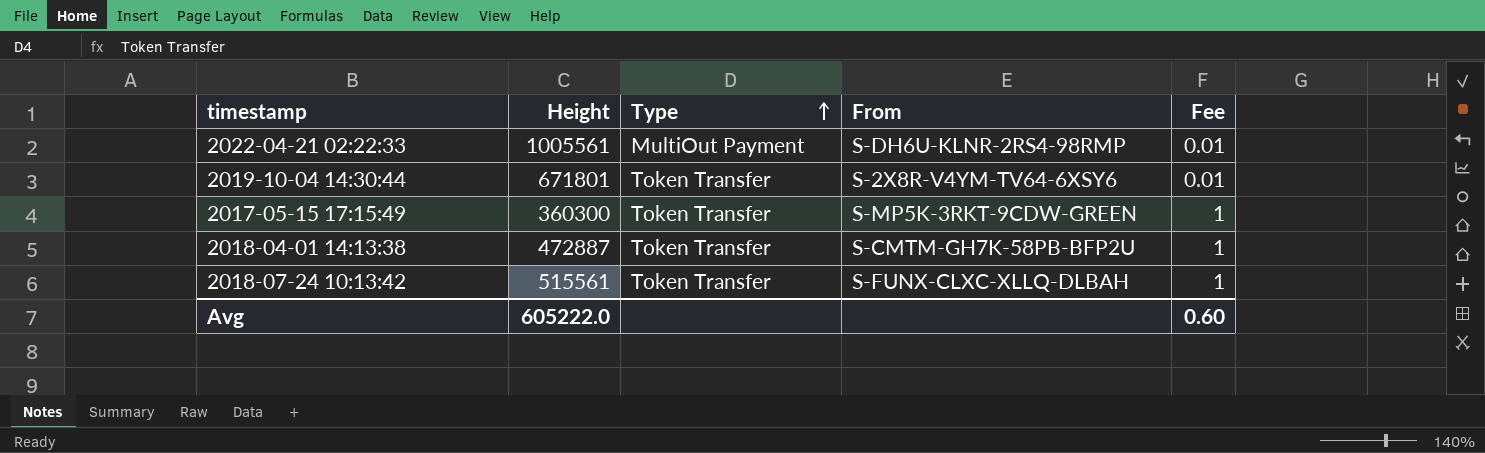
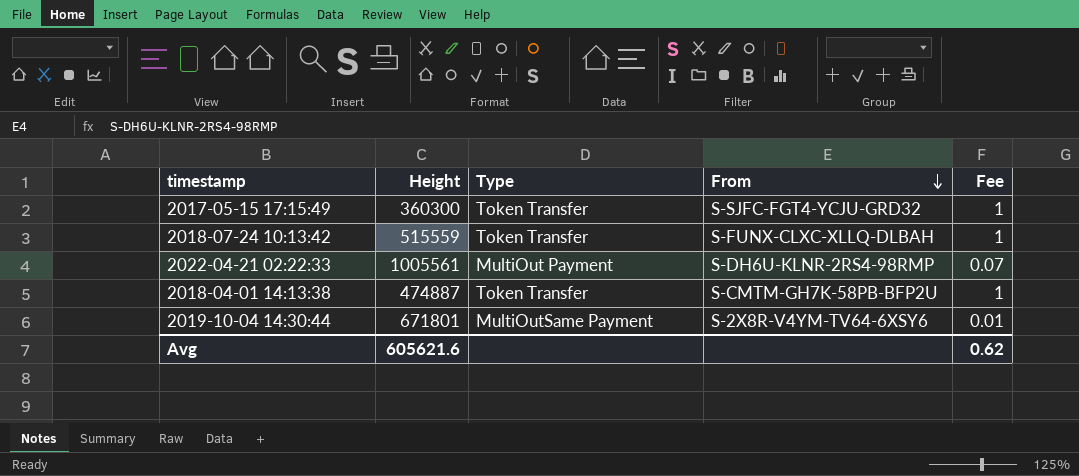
row order: Type ascending -> From descending
2017-05-15 17:15:49 | From: S-MP5K-3RKT-9CDW-GREEN -> S-SJFC-FGT4-YCJU-GRD32
2018-07-24 10:13:42 | Height: 515561 -> 515559
2022-04-21 02:22:33 | Fee: 0.01 -> 0.07
2018-04-01 14:13:38 | Height: 472887 -> 474887
2019-10-04 14:30:44 | Type: Token Transfer -> MultiOutSame Payment
Avg | Height: 605222.0 -> 605621.6
Avg | Fee: 0.60 -> 0.62

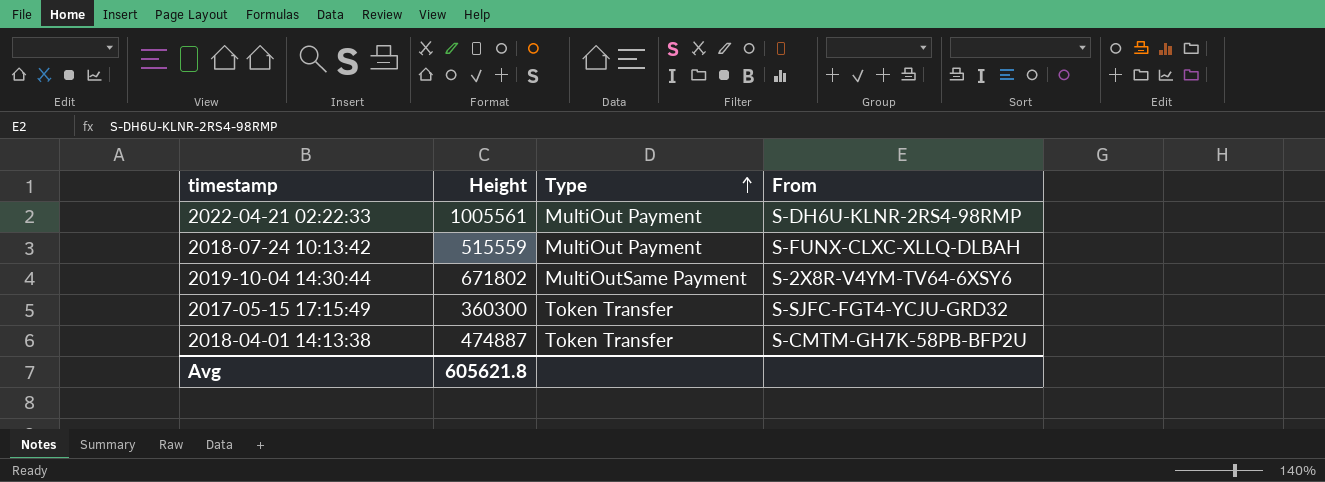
row order: From descending -> Type ascending
column Fee | position: 5 -> none
2018-07-24 10:13:42 | Type: Token Transfer -> MultiOut Payment
2019-10-04 14:30:44 | Height: 671801 -> 671802
Avg | Height: 605621.6 -> 605621.8

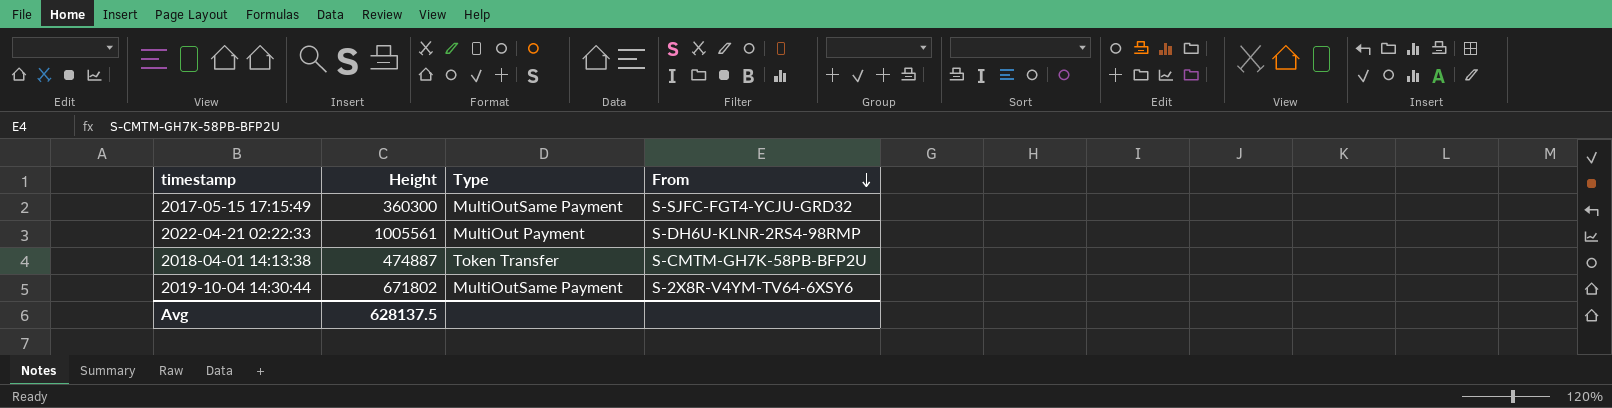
row order: Type ascending -> From descending
row 2018-07-24 10:13:42: 515559 | MultiOut Payment | S-FUNX-CLXC-XLLQ-DLBAH -> none
2017-05-15 17:15:49 | Type: Token Transfer -> MultiOutSame Payment
Avg | Height: 605621.8 -> 628137.5

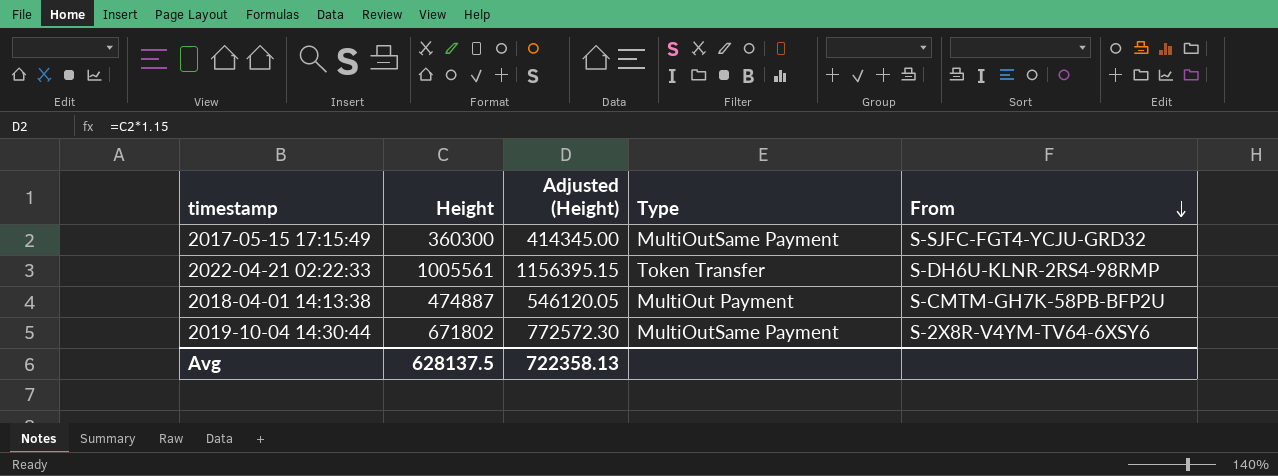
column Adjusted (Height) | formula: none -> [Height] * 1.15
2022-04-21 02:22:33 | Type: MultiOut Payment -> Token Transfer
2018-04-01 14:13:38 | Type: Token Transfer -> MultiOut Payment

